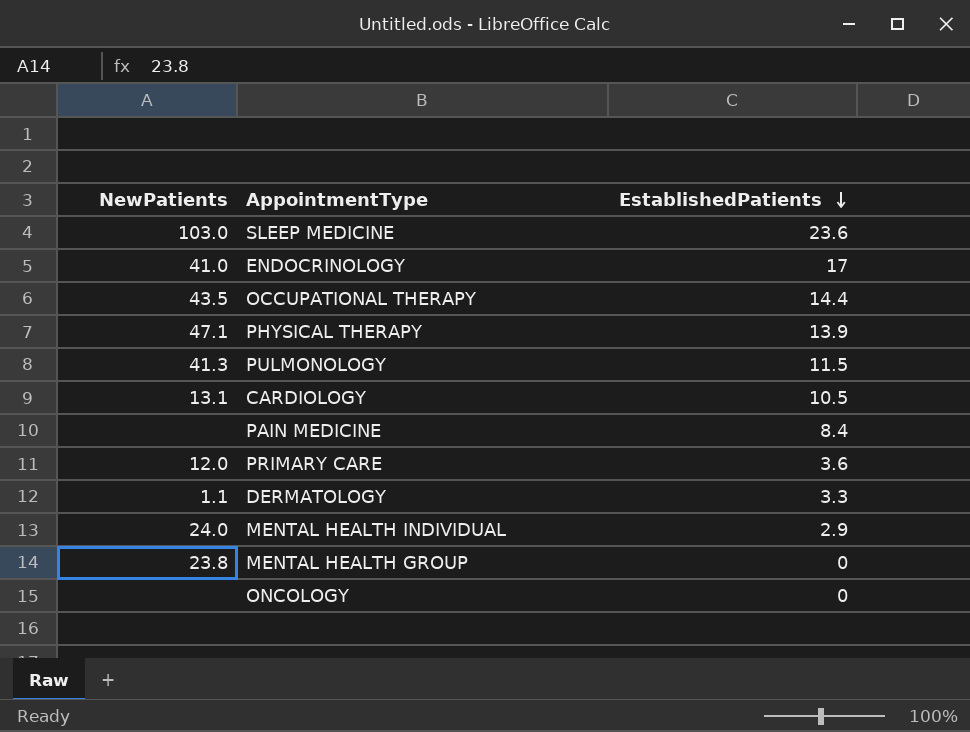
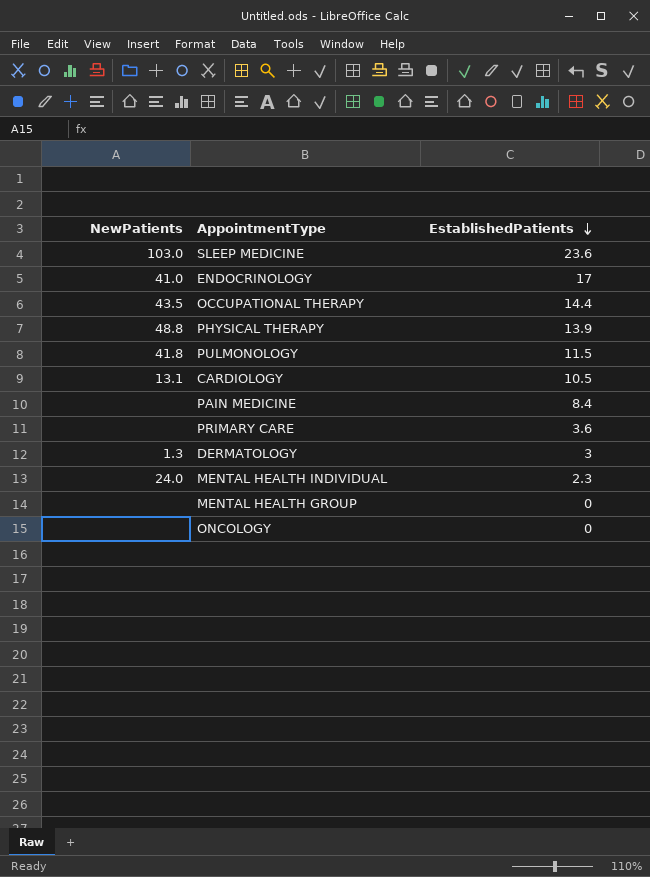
PHYSICAL THERAPY | NewPatients: 47.1 -> 48.8
PULMONOLOGY | NewPatients: 41.3 -> 41.8
PRIMARY CARE | NewPatients: 12.0 -> none
DERMATOLOGY | NewPatients: 1.1 -> 1.3
DERMATOLOGY | EstablishedPatients: 3.3 -> 3
MENTAL HEALTH INDIVIDUAL | EstablishedPatients: 2.9 -> 2.3
MENTAL HEALTH GROUP | NewPatients: 23.8 -> none

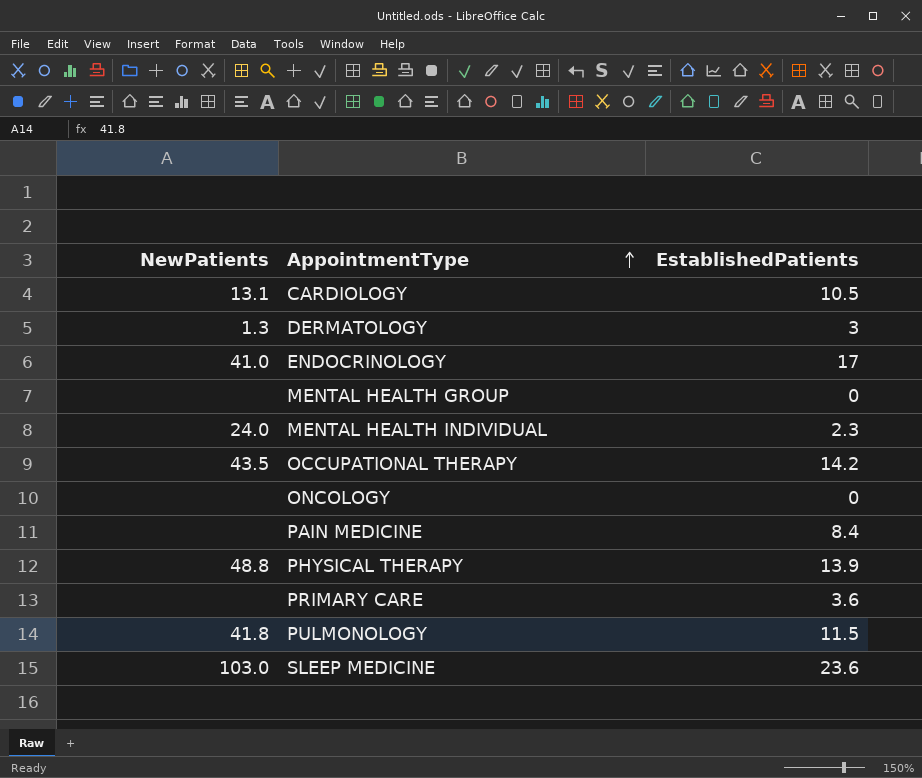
row order: EstablishedPatients descending -> AppointmentType ascending
OCCUPATIONAL THERAPY | EstablishedPatients: 14.4 -> 14.2

